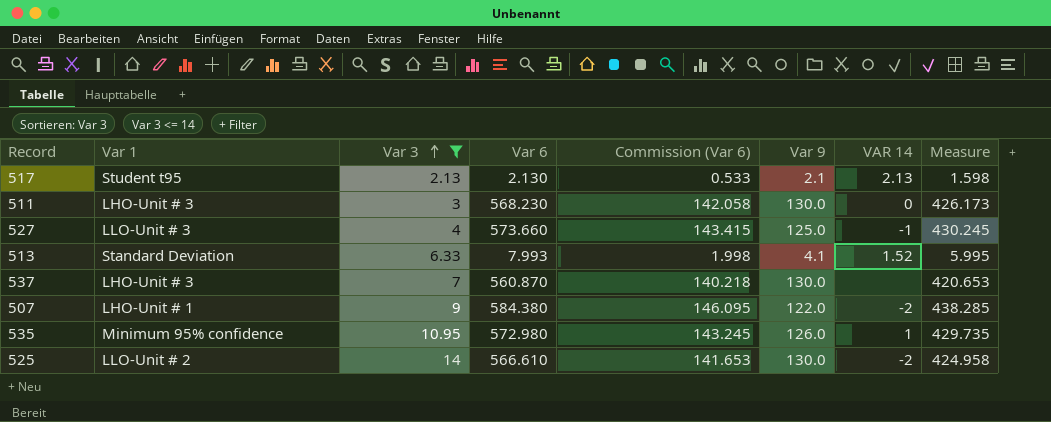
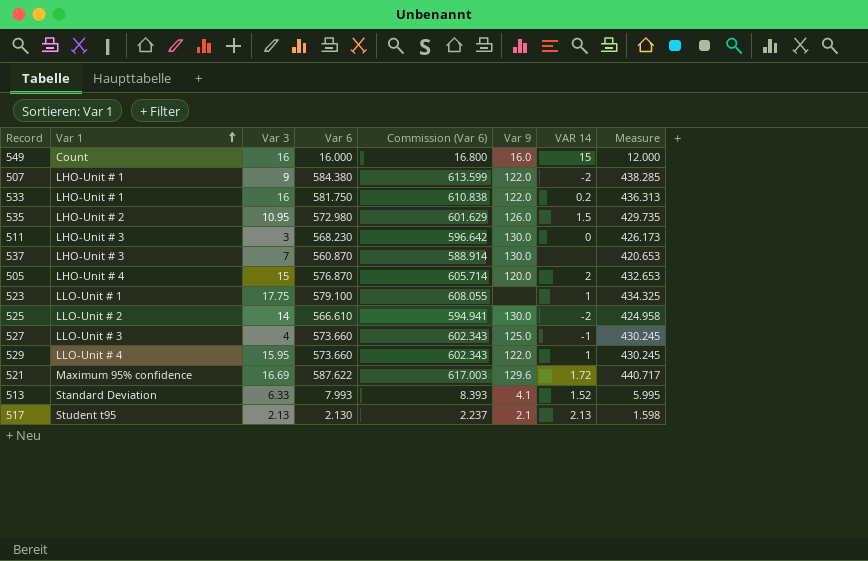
filter: Var 3 <= 14 -> none
row order: Var 3 ascending -> Var 1 ascending
column Commission (Var 6) | formula: [Var 6] * 0.25 -> [Var 6] * 1.05
535 | Var 1: Minimum 95% confidence -> LHO-Unit # 2
535 | VAR 14: 1 -> 1.5

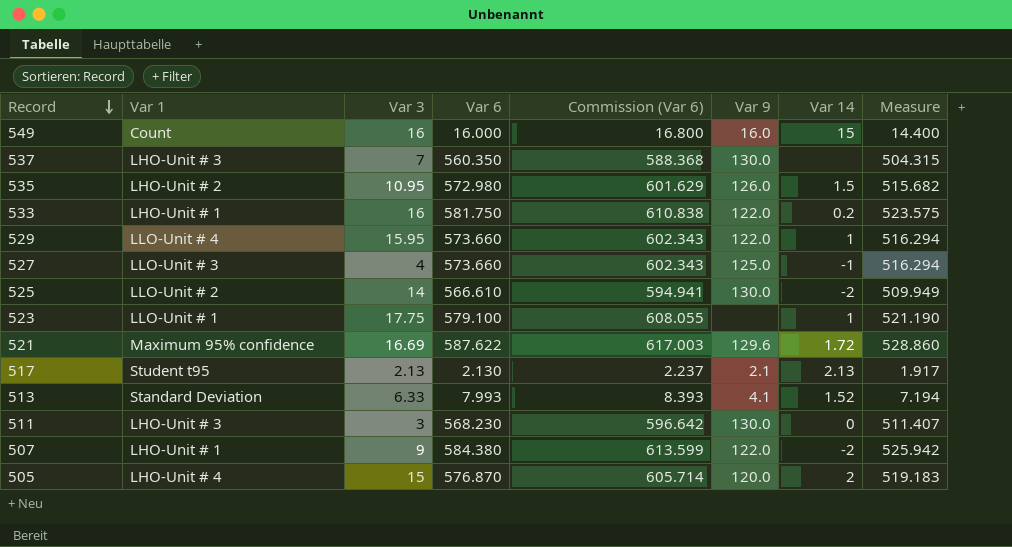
row order: Var 1 ascending -> Record descending
column name: VAR 14 -> Var 14
column Measure | formula: [Var 6] * 0.75 -> [Var 6] * 0.9
537 | Var 6: 560.870 -> 560.350
537 | Commission (Var 6): 588.914 -> 588.368

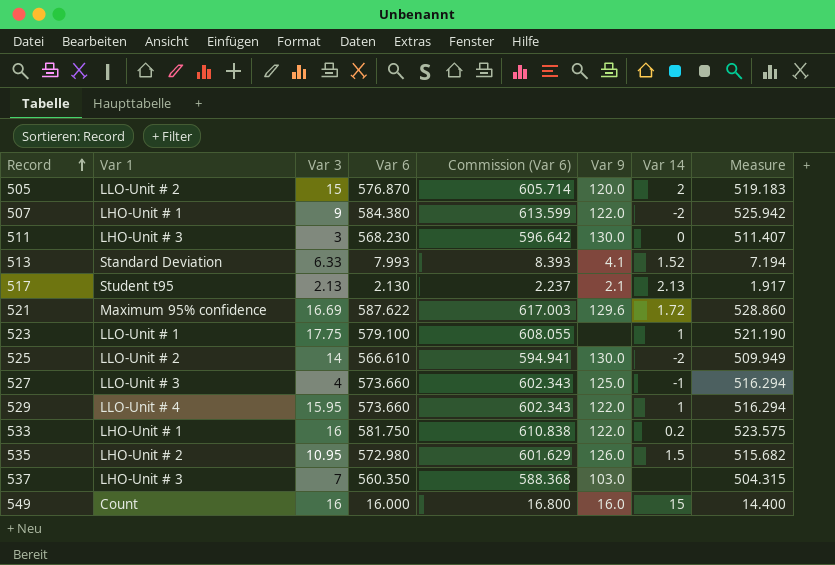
row order: Record descending -> Record ascending
505 | Var 1: LHO-Unit # 4 -> LLO-Unit # 2
537 | Var 9: 130.0 -> 103.0

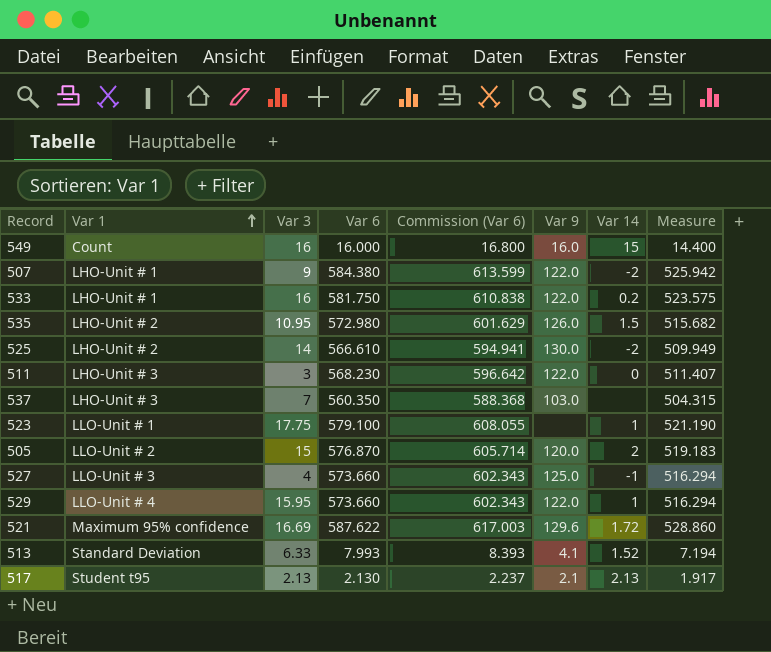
row order: Record ascending -> Var 1 ascending
525 | Var 1: LLO-Unit # 2 -> LHO-Unit # 2
511 | Var 9: 130.0 -> 122.0

